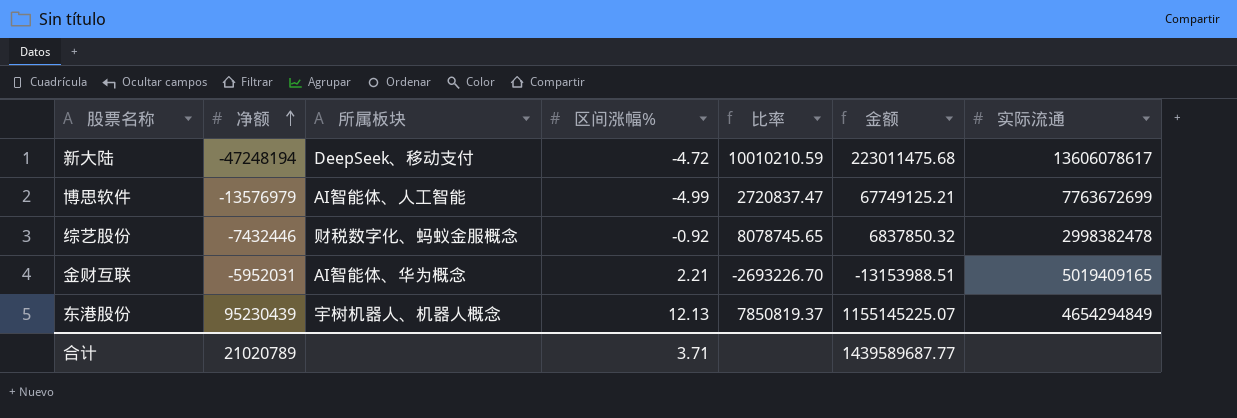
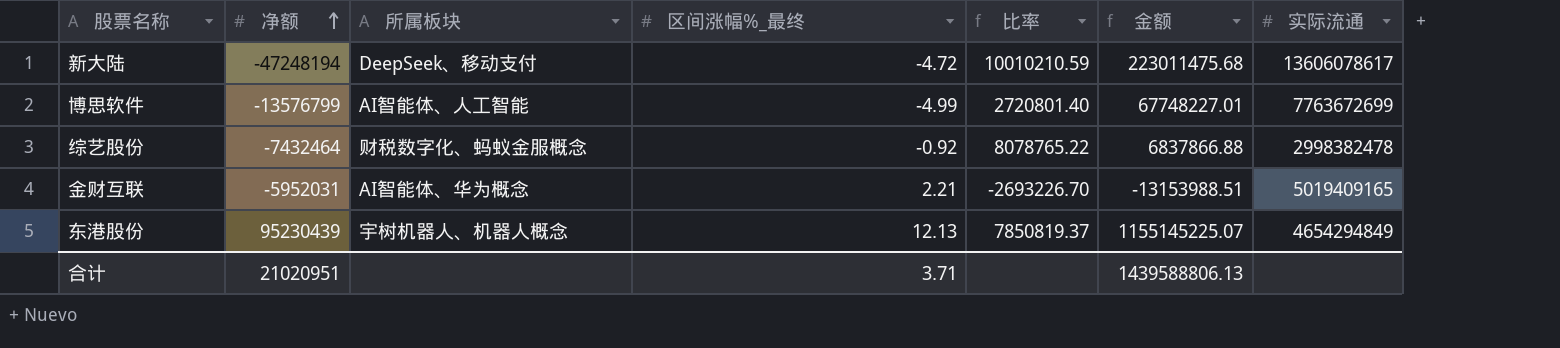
column name: 区间涨幅% -> 区间涨幅%_最终
博思软件 | 净额: -13576979 -> -13576799
博思软件 | 比率: 2720837.47 -> 2720801.40
博思软件 | 金额: 67749125.21 -> 67748227.01
综艺股份 | 净额: -7432446 -> -7432464
综艺股份 | 比率: 8078745.65 -> 8078765.22
综艺股份 | 金额: 6837850.32 -> 6837866.88
合计 | 净额: 21020789 -> 21020951
合计 | 金额: 1439589687.77 -> 1439588806.13

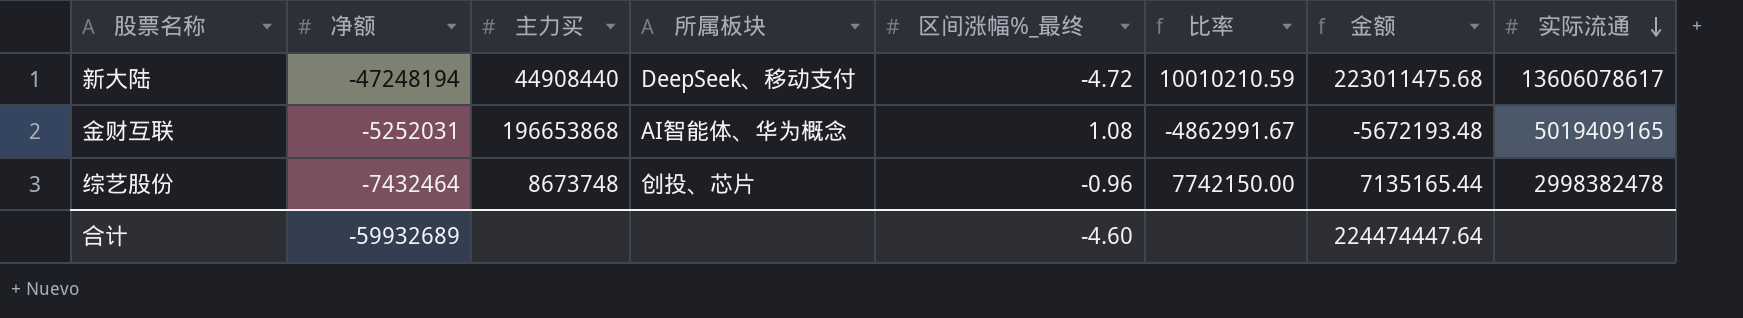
row order: 净额 ascending -> 实际流通 descending
column 主力买 | position: none -> 3
row 博思软件: -13576799 | AI智能体、人工智能 | -4.99 | 2720801.40 | 67748227.01 | 7763672699 -> none
row 东港股份: 95230439 | 宇树机器人、机器人概念 | 12.13 | 7850819.37 | 1155145225.07 | 4654294849 -> none
金财互联 | 净额: -5952031 -> -5252031
金财互联 | 区间涨幅%_最终: 2.21 -> 1.08
金财互联 | 比率: -2693226.70 -> -4862991.67
金财互联 | 金额: -13153988.51 -> -5672193.48
综艺股份 | 所属板块: 财税数字化、蚂蚁金服概念 -> 创投、芯片
综艺股份 | 区间涨幅%_最终: -0.92 -> -0.96
综艺股份 | 比率: 8078765.22 -> 7742150.00
综艺股份 | 金额: 6837866.88 -> 7135165.44
合计 | 净额: 21020951 -> -59932689
合计 | 区间涨幅%_最终: 3.71 -> -4.60
合计 | 金额: 1439588806.13 -> 224474447.64

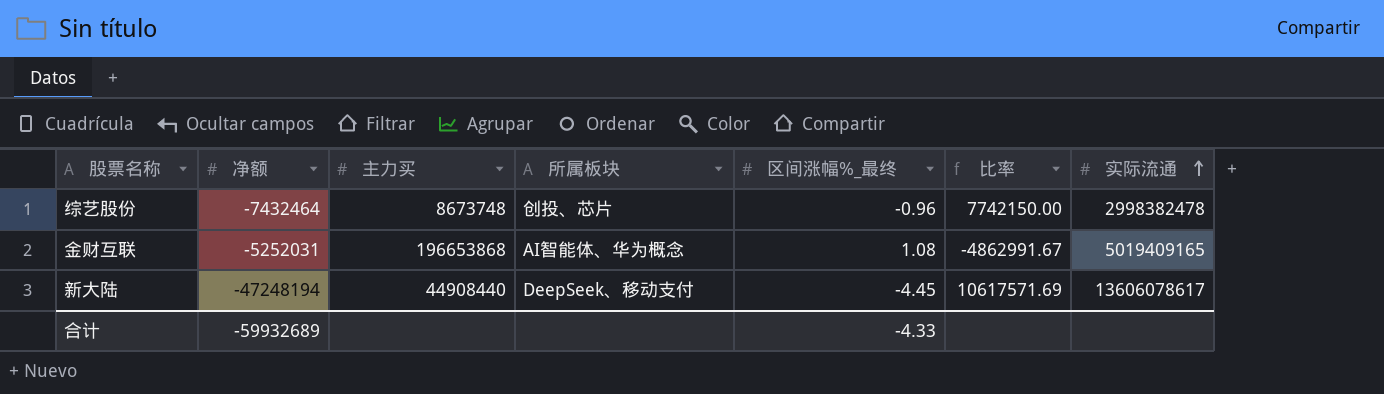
row order: 实际流通 descending -> 实际流通 ascending
column 金额 | formula: [净额] * [区间涨幅%_最终] -> none
新大陆 | 区间涨幅%_最终: -4.72 -> -4.45
新大陆 | 比率: 10010210.59 -> 10617571.69
合计 | 区间涨幅%_最终: -4.60 -> -4.33

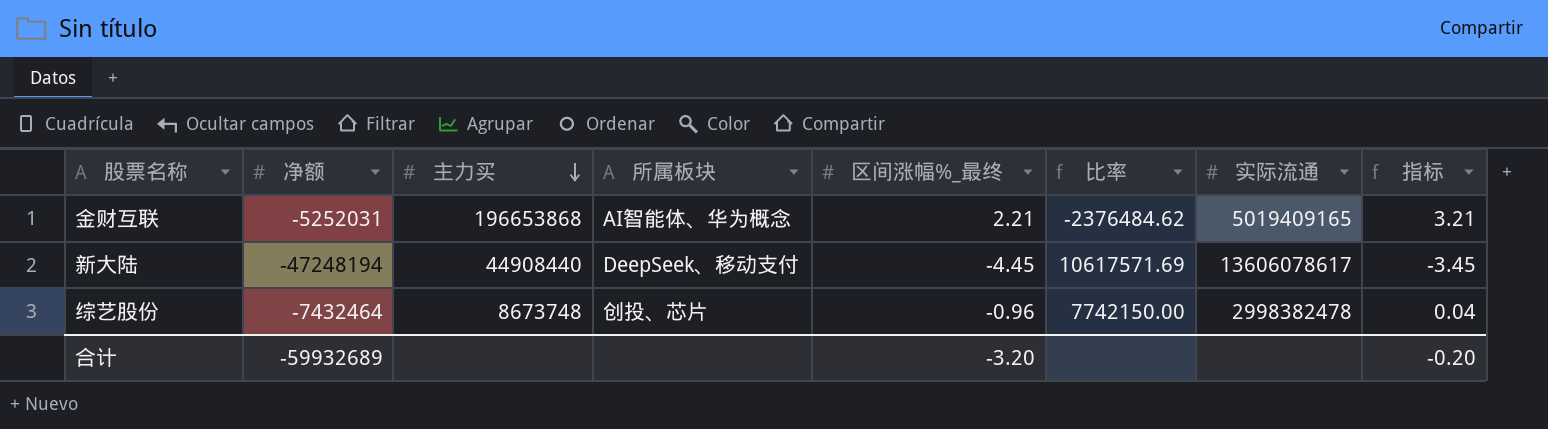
row order: 实际流通 ascending -> 主力买 descending
column 指标 | formula: none -> [区间涨幅%_最终] + 1
金财互联 | 区间涨幅%_最终: 1.08 -> 2.21
金财互联 | 比率: -4862991.67 -> -2376484.62
合计 | 区间涨幅%_最终: -4.33 -> -3.20

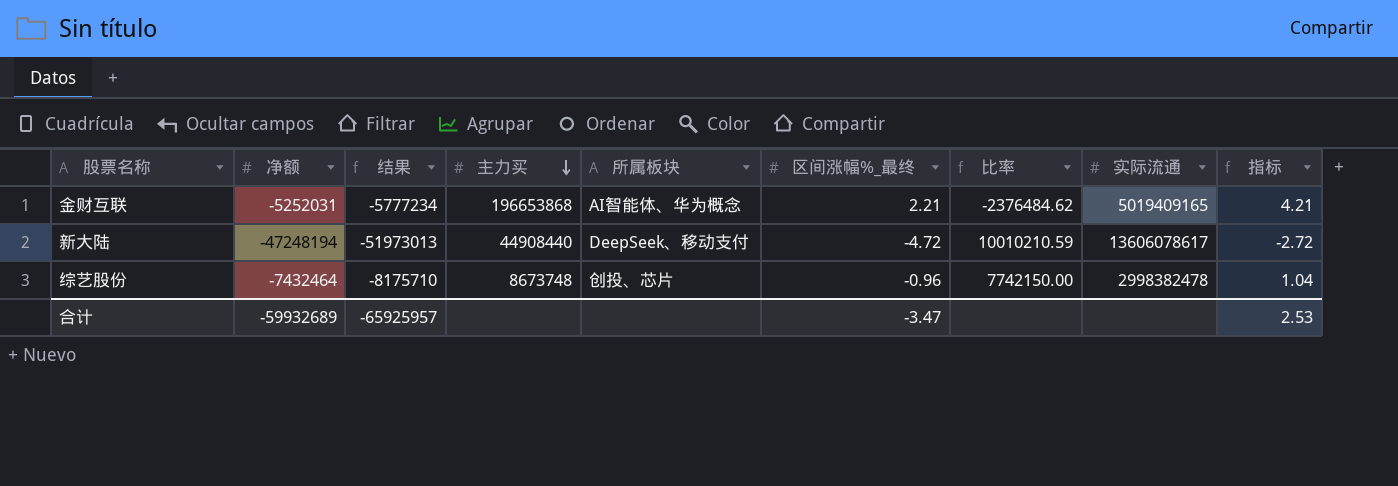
column 结果 | formula: none -> [净额] * 1.1
column 指标 | formula: [区间涨幅%_最终] + 1 -> [区间涨幅%_最终] + 2
新大陆 | 区间涨幅%_最终: -4.45 -> -4.72
新大陆 | 比率: 10617571.69 -> 10010210.59
合计 | 区间涨幅%_最终: -3.20 -> -3.47
合计 | 指标: -0.20 -> 2.53

